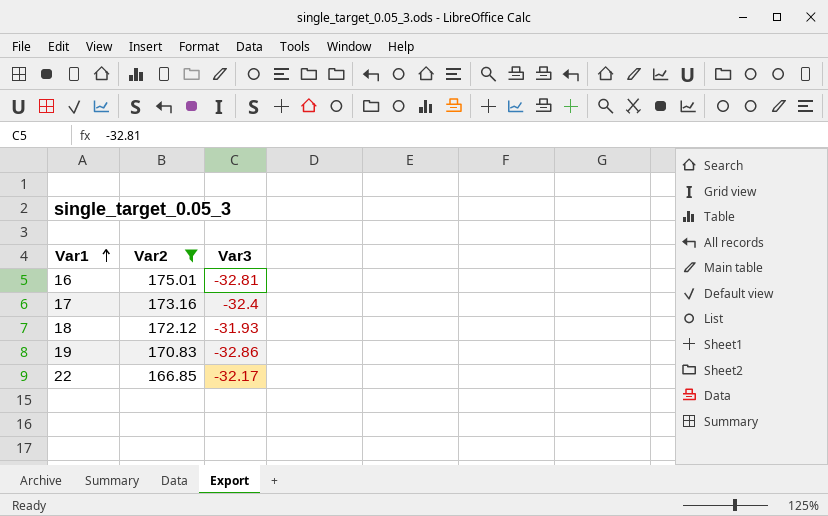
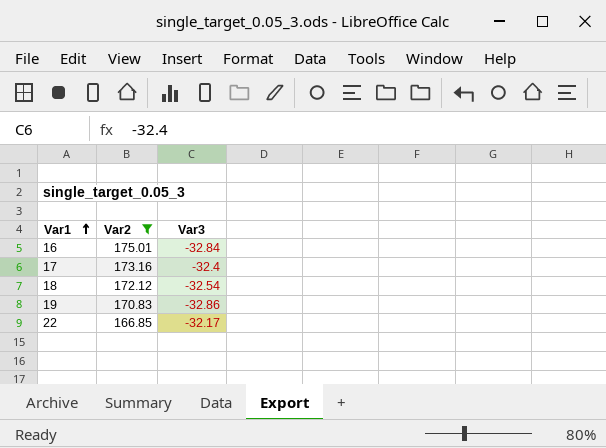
16 | Var3: -32.81 -> -32.84
18 | Var3: -31.93 -> -32.54

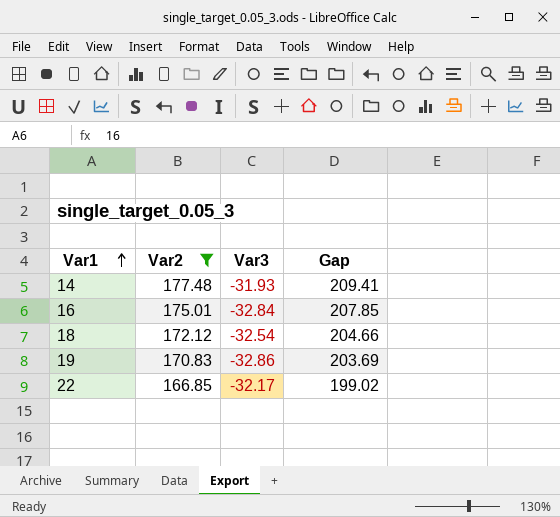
column Gap | formula: none -> [Var2] - [Var3]
row 17: 173.16 | -32.4 -> none
row 14: none -> 177.48 | -31.93 | 209.41

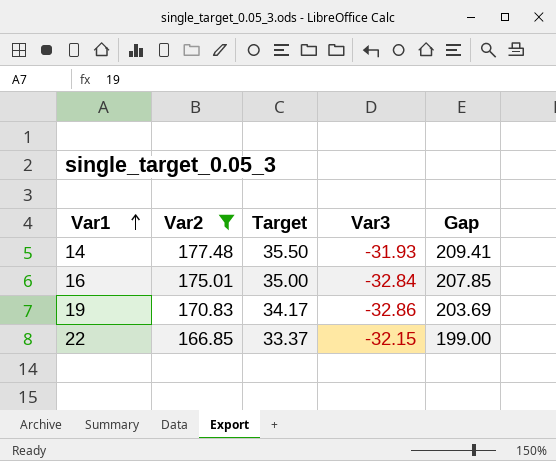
column Target | formula: none -> [Var2] * 0.2
row 18: 172.12 | -32.54 | 204.66 -> none
22 | Var3: -32.17 -> -32.15
22 | Gap: 199.02 -> 199.00

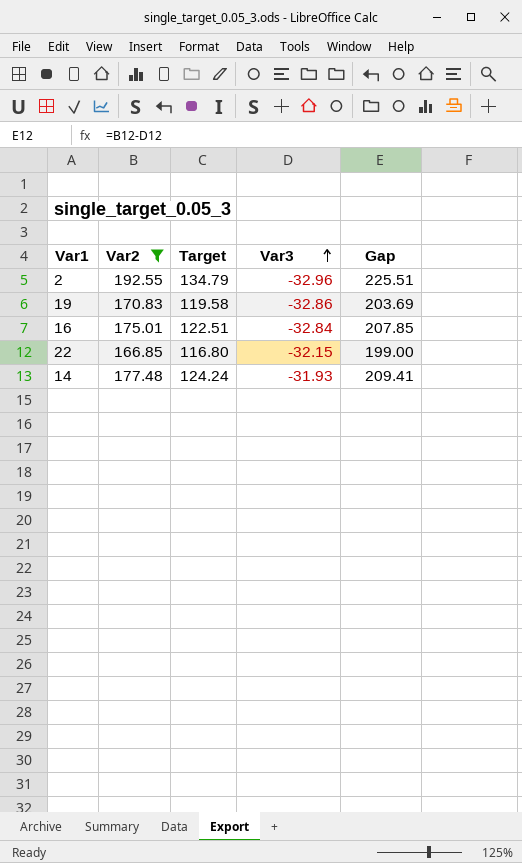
row order: Var1 ascending -> Var3 ascending
column Target | formula: [Var2] * 0.2 -> [Var2] * 0.7
row 2: none -> 192.55 | 134.79 | -32.96 | 225.51

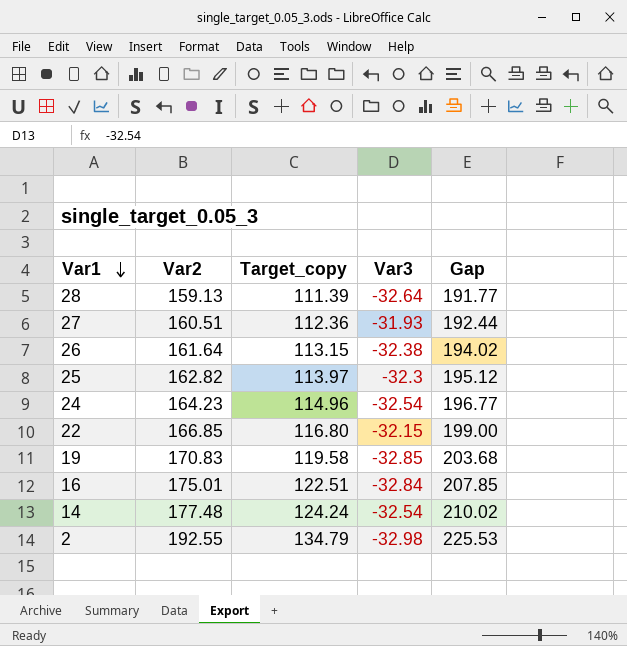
filter: Var2 >= 166.85 -> none
row order: Var3 ascending -> Var1 descending
column name: Target -> Target_copy
19 | Var3: -32.86 -> -32.85
19 | Gap: 203.69 -> 203.68
14 | Var3: -31.93 -> -32.54
14 | Gap: 209.41 -> 210.02
2 | Var3: -32.96 -> -32.98
2 | Gap: 225.51 -> 225.53

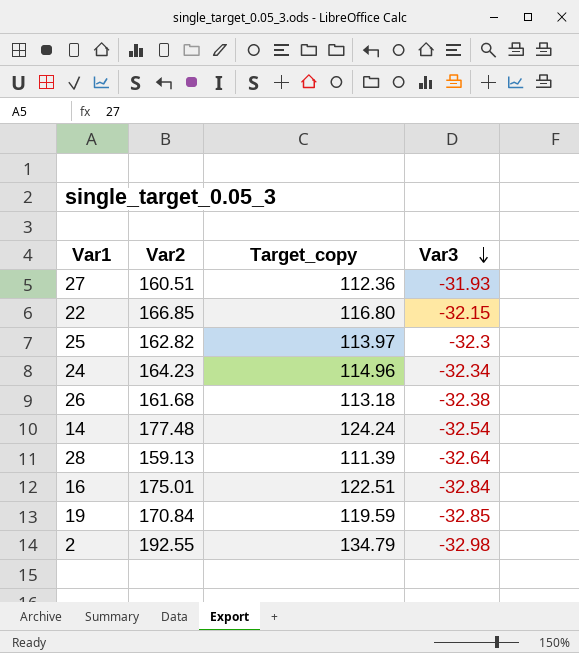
row order: Var1 descending -> Var3 descending
column Gap | formula: [Var2] - [Var3] -> none
24 | Var3: -32.54 -> -32.34
26 | Var2: 161.64 -> 161.68
26 | Target_copy: 113.15 -> 113.18
19 | Var2: 170.83 -> 170.84
19 | Target_copy: 119.58 -> 119.59

